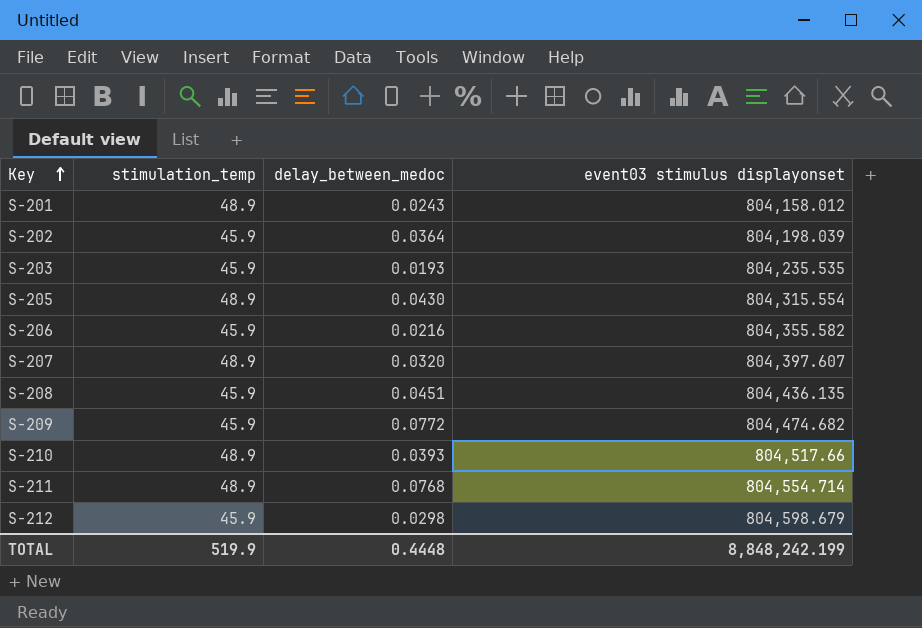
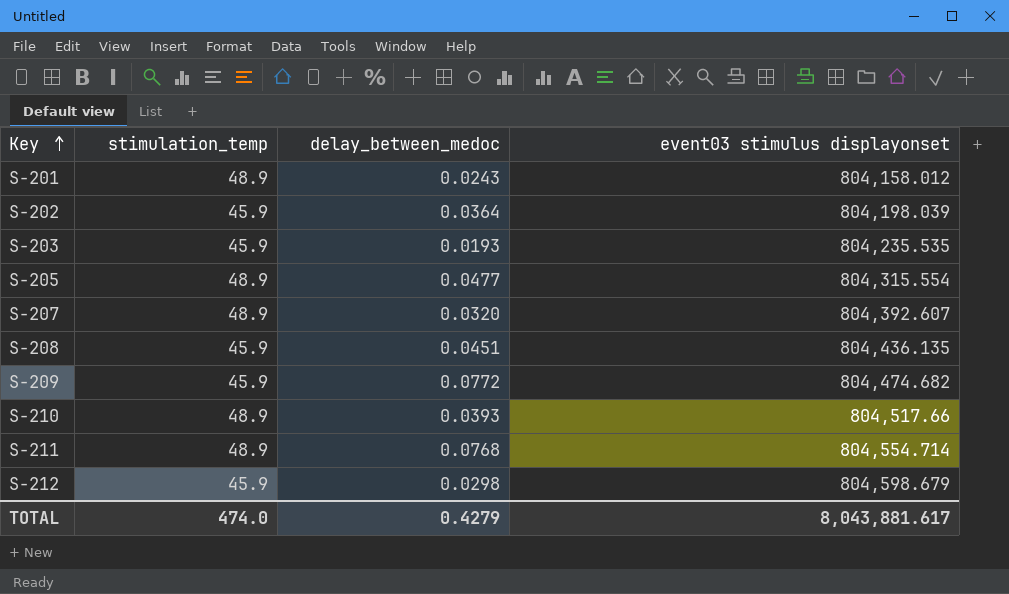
row S-206: 45.9 | 0.0216 | 804,355.582 -> none
S-205 | delay_between_medoc: 0.0430 -> 0.0477
S-207 | event03 stimulus displayonset: 804,397.607 -> 804,392.607
TOTAL | stimulation_temp: 519.9 -> 474.0
TOTAL | delay_between_medoc: 0.4448 -> 0.4279
TOTAL | event03 stimulus displayonset: 8,848,242.199 -> 8,043,881.617

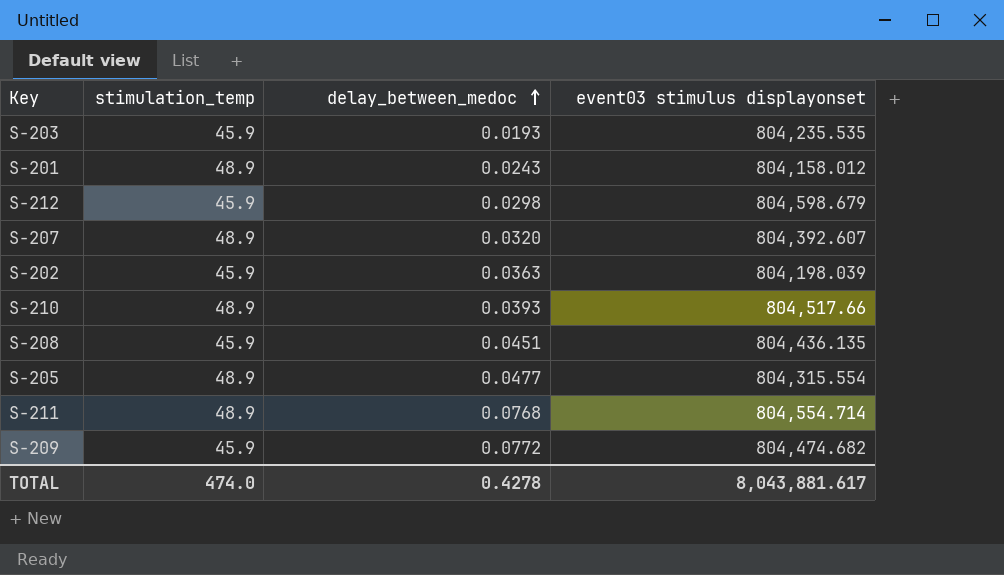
row order: Key ascending -> delay_between_medoc ascending
S-202 | delay_between_medoc: 0.0364 -> 0.0363
TOTAL | delay_between_medoc: 0.4279 -> 0.4278

